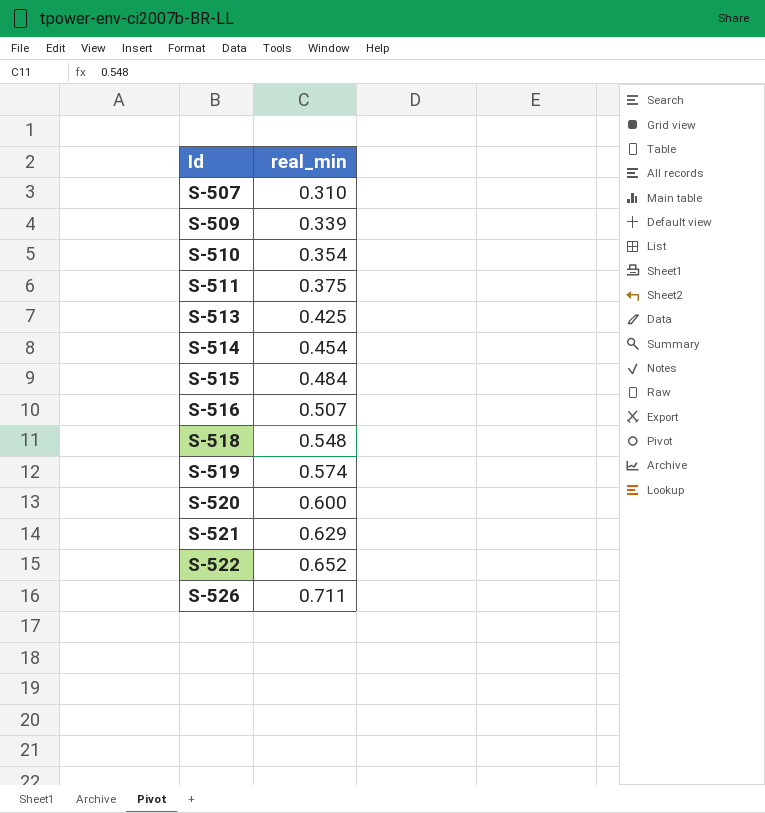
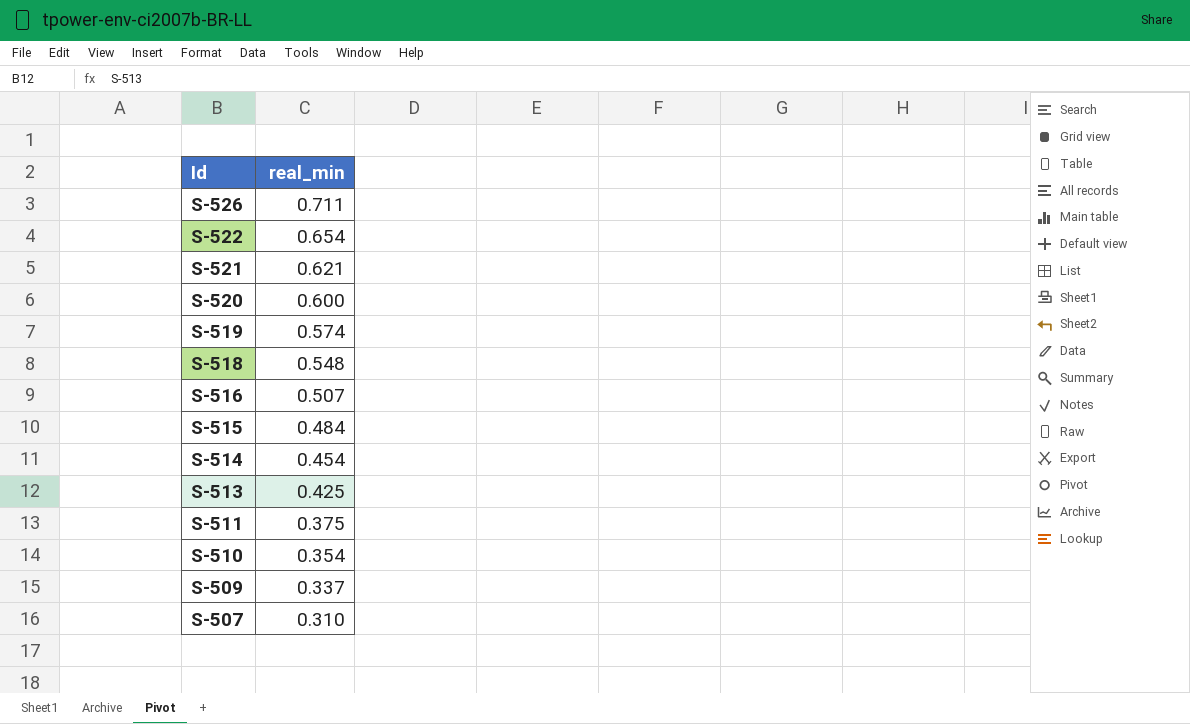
row order: Id ascending -> Id descending
S-522 | real_min: 0.652 -> 0.654
S-521 | real_min: 0.629 -> 0.621
S-509 | real_min: 0.339 -> 0.337

